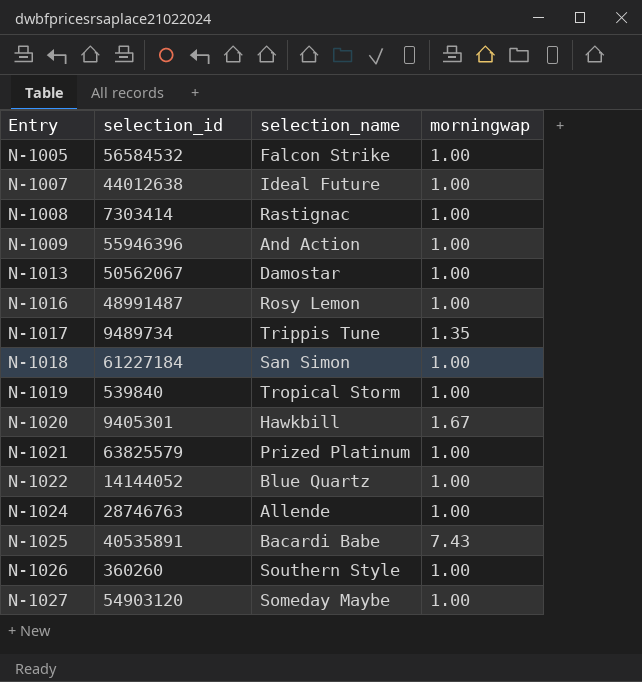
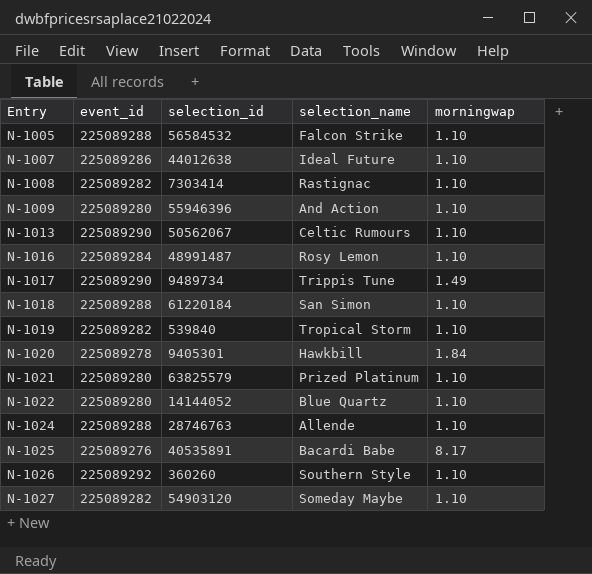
column event_id | position: none -> 2
N-1005 | morningwap: 1.00 -> 1.10
N-1007 | morningwap: 1.00 -> 1.10
N-1008 | morningwap: 1.00 -> 1.10
N-1009 | morningwap: 1.00 -> 1.10
N-1013 | selection_name: Damostar -> Celtic Rumours
N-1013 | morningwap: 1.00 -> 1.10
N-1016 | morningwap: 1.00 -> 1.10
N-1017 | morningwap: 1.35 -> 1.49
N-1018 | selection_id: 61227184 -> 61220184
N-1018 | morningwap: 1.00 -> 1.10
N-1019 | morningwap: 1.00 -> 1.10
N-1020 | morningwap: 1.67 -> 1.84
N-1021 | morningwap: 1.00 -> 1.10
N-1022 | morningwap: 1.00 -> 1.10
N-1024 | morningwap: 1.00 -> 1.10
N-1025 | morningwap: 7.43 -> 8.17
N-1026 | morningwap: 1.00 -> 1.10
N-1027 | morningwap: 1.00 -> 1.10

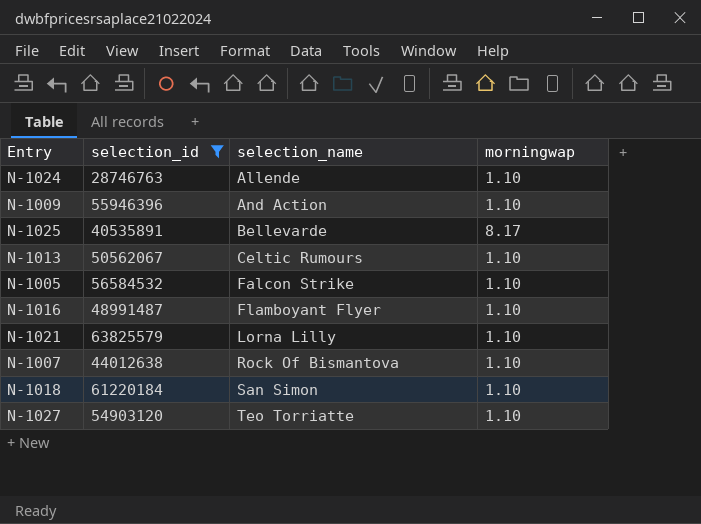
filter: none -> selection_id >= 28746763
row order: Entry ascending -> selection_name ascending
column event_id | position: 2 -> none
N-1025 | selection_name: Bacardi Babe -> Bellevarde
N-1016 | selection_name: Rosy Lemon -> Flamboyant Flyer
N-1021 | selection_name: Prized Platinum -> Lorna Lilly
N-1007 | selection_name: Ideal Future -> Rock Of Bismantova
N-1027 | selection_name: Someday Maybe -> Teo Torriatte

